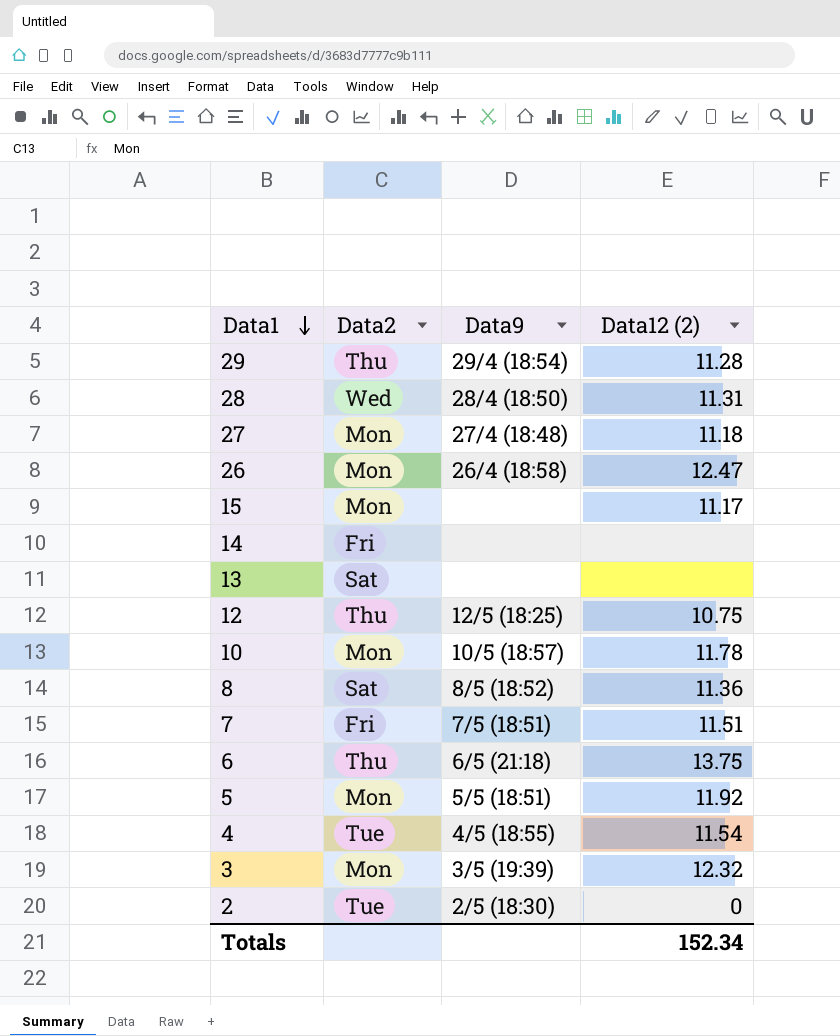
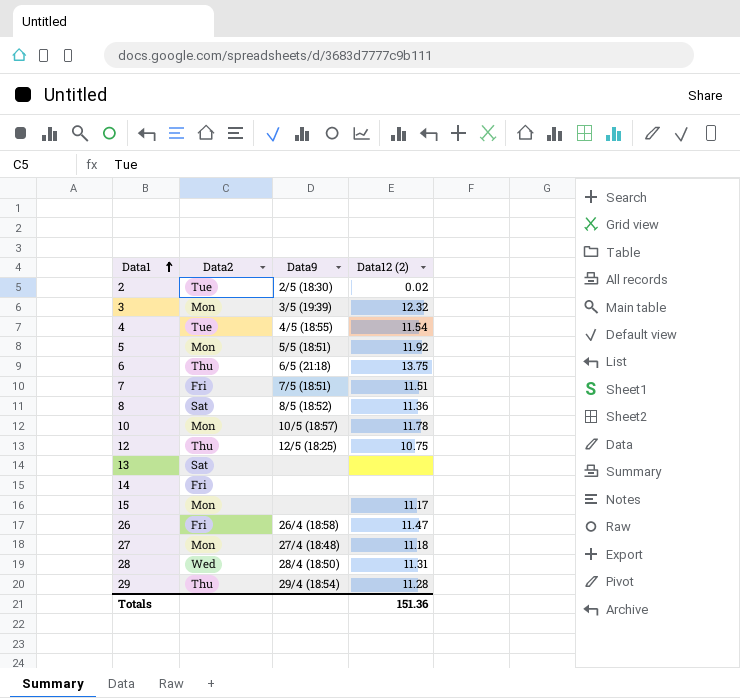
row order: Data1 descending -> Data1 ascending
2 | Data12 (2): 0 -> 0.02
26 | Data2: Mon -> Fri
26 | Data12 (2): 12.47 -> 11.47
Totals | Data12 (2): 152.34 -> 151.36

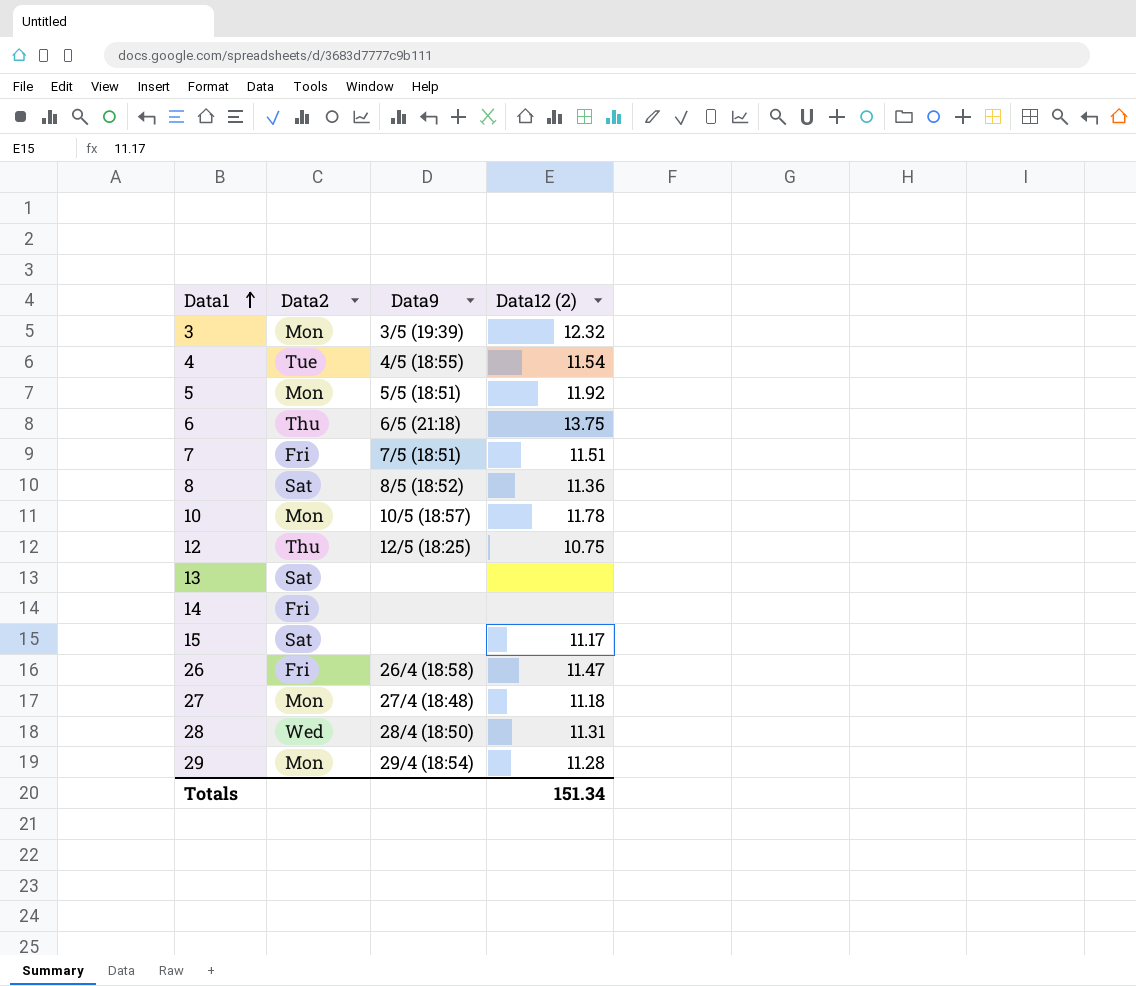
row 2: Tue | 2/5 (18:30) | 0.02 -> none
15 | Data2: Mon -> Sat
29 | Data2: Thu -> Mon
Totals | Data12 (2): 151.36 -> 151.34

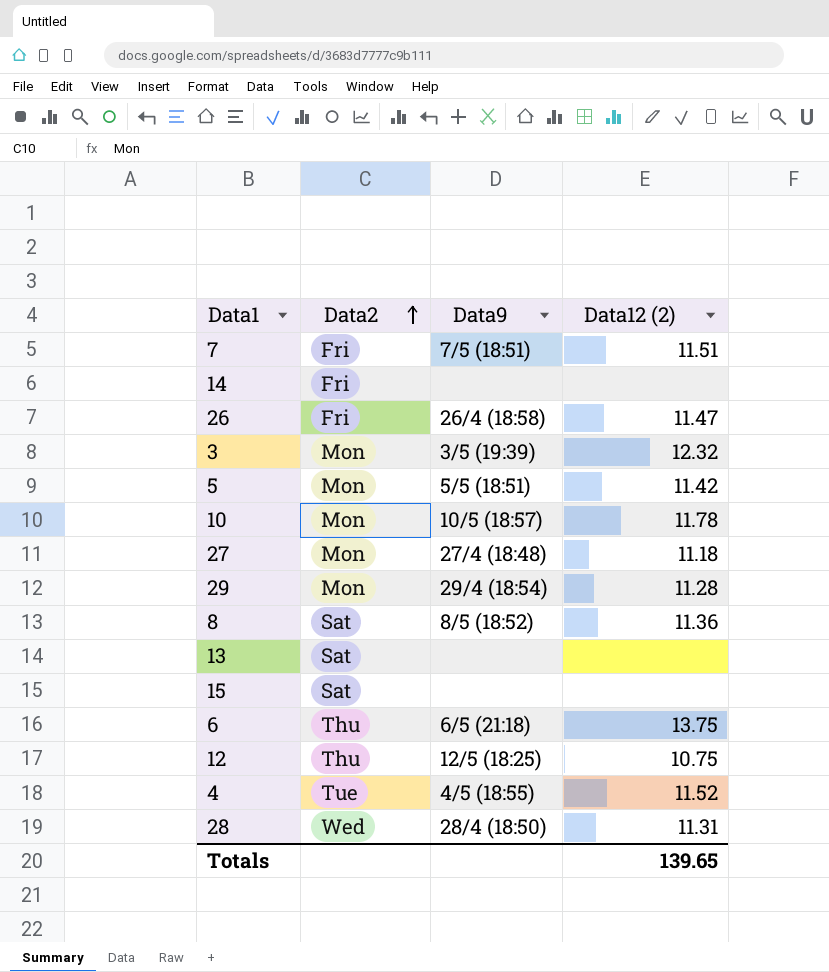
row order: Data1 ascending -> Data2 ascending
5 | Data12 (2): 11.92 -> 11.42
15 | Data12 (2): 11.17 -> none
4 | Data12 (2): 11.54 -> 11.52
Totals | Data12 (2): 151.34 -> 139.65

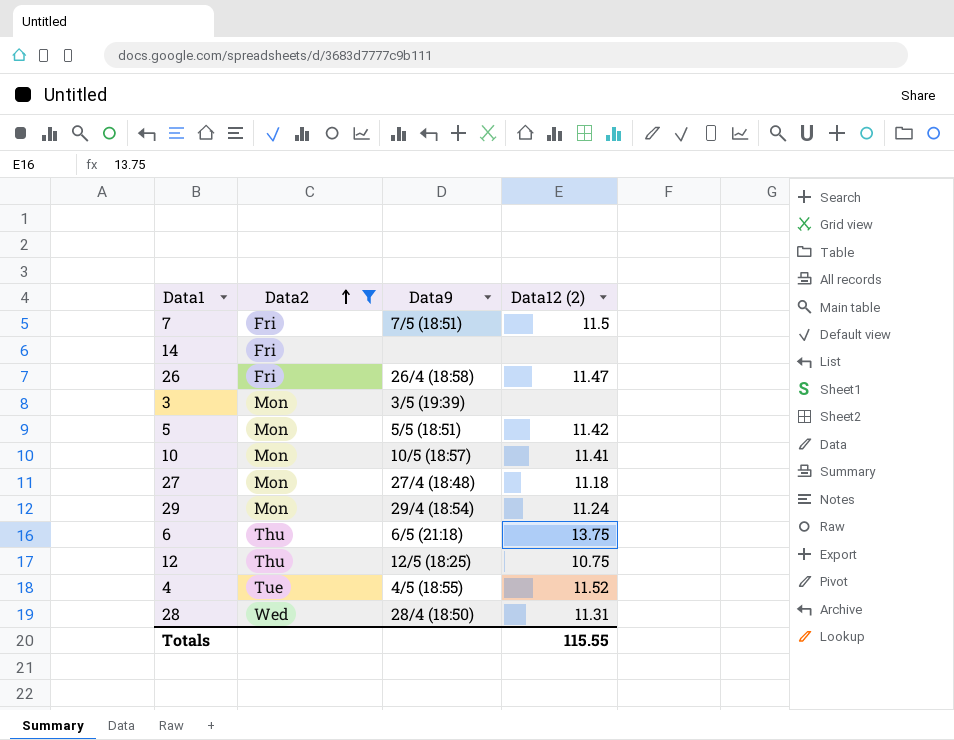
filter: none -> Data2 != Sat
7 | Data12 (2): 11.51 -> 11.5
3 | Data12 (2): 12.32 -> none
10 | Data12 (2): 11.78 -> 11.41
29 | Data12 (2): 11.28 -> 11.24
Totals | Data12 (2): 139.65 -> 115.55

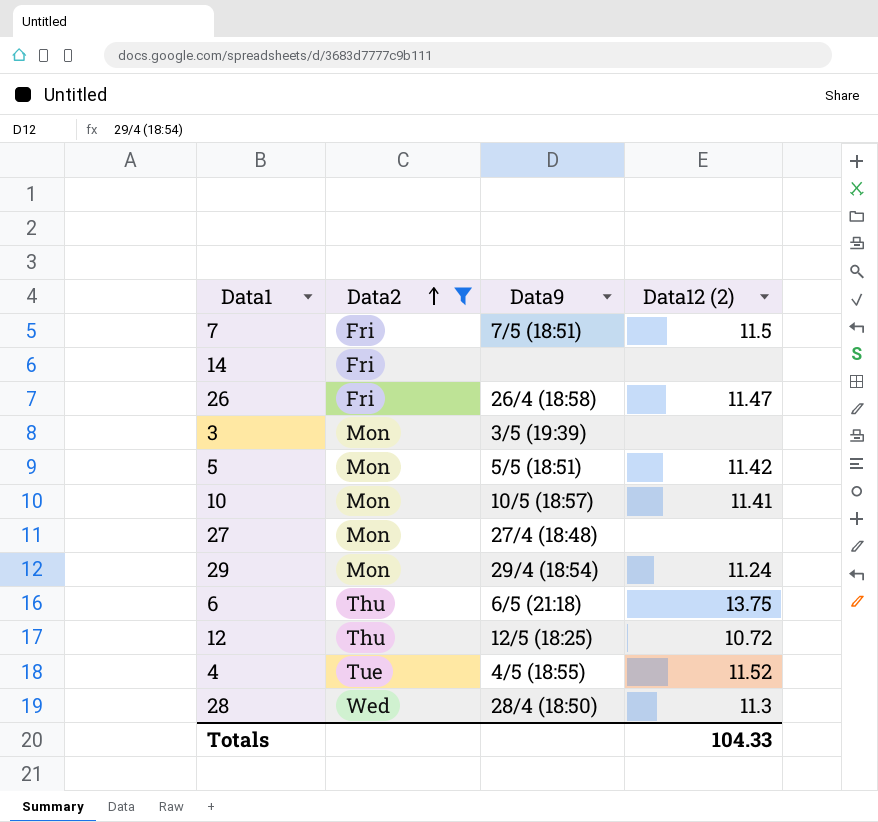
27 | Data12 (2): 11.18 -> none
12 | Data12 (2): 10.75 -> 10.72
28 | Data12 (2): 11.31 -> 11.3
Totals | Data12 (2): 115.55 -> 104.33

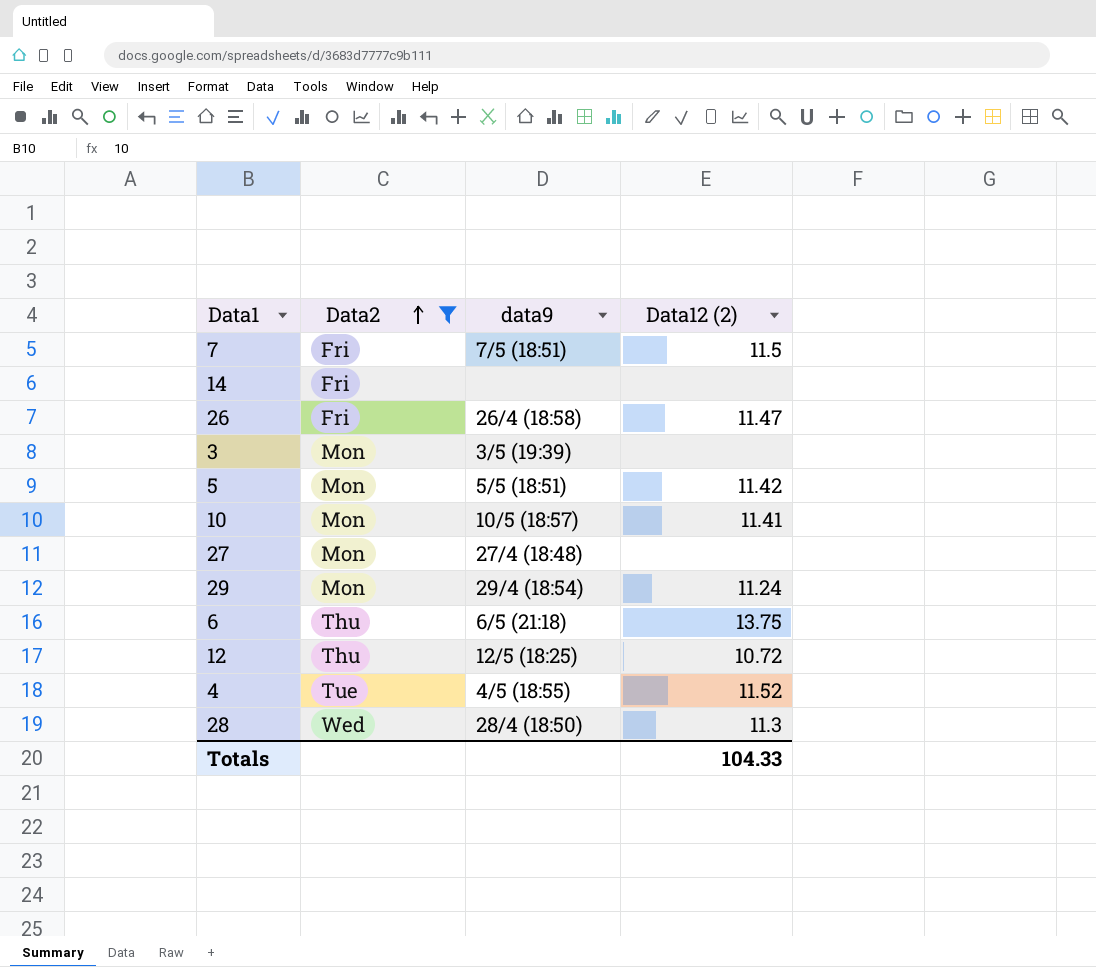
column name: Data9 -> data9

